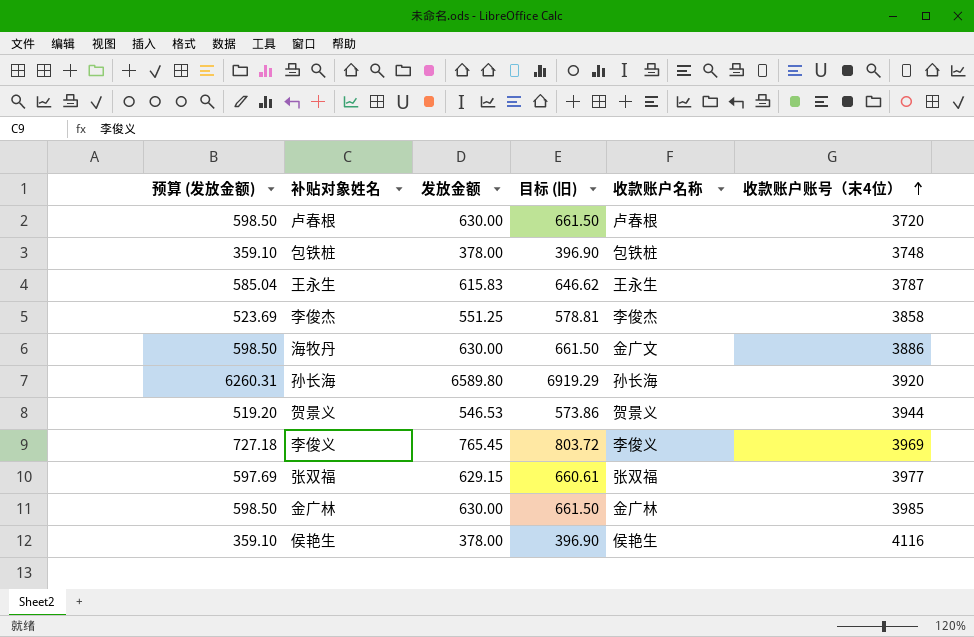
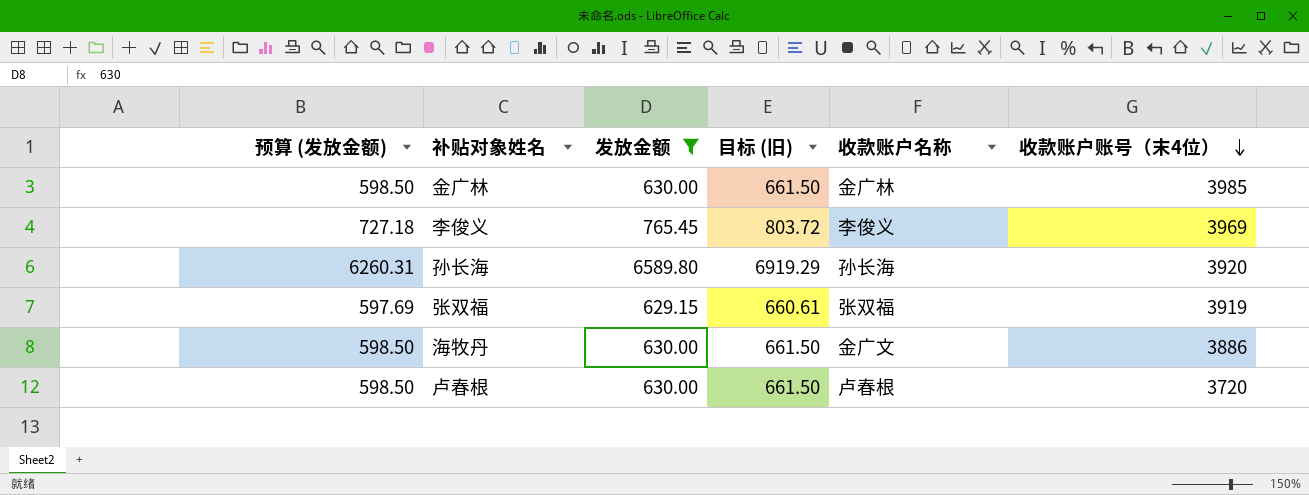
filter: none -> 发放金额 >= 629.15
row order: 收款账户账号（末4位） ascending -> 收款账户账号（末4位） descending
张双福 | 收款账户账号（末4位）: 3977 -> 3919

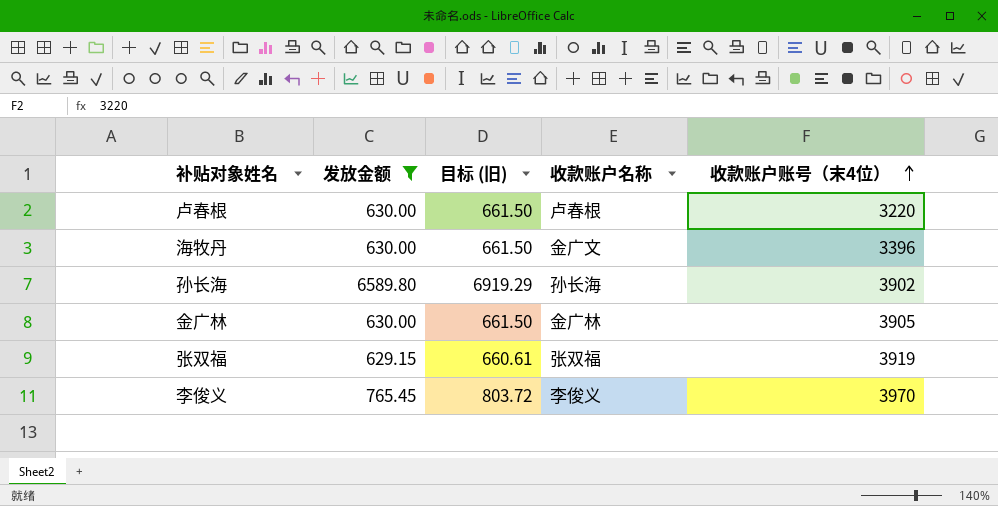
row order: 收款账户账号（末4位） descending -> 收款账户账号（末4位） ascending
column 预算 (发放金额) | formula: [发放金额] * 0.95 -> none
卢春根 | 收款账户账号（末4位）: 3720 -> 3220
海牧丹 | 收款账户账号（末4位）: 3886 -> 3396
孙长海 | 收款账户账号（末4位）: 3920 -> 3902
金广林 | 收款账户账号（末4位）: 3985 -> 3905
李俊义 | 收款账户账号（末4位）: 3969 -> 3970

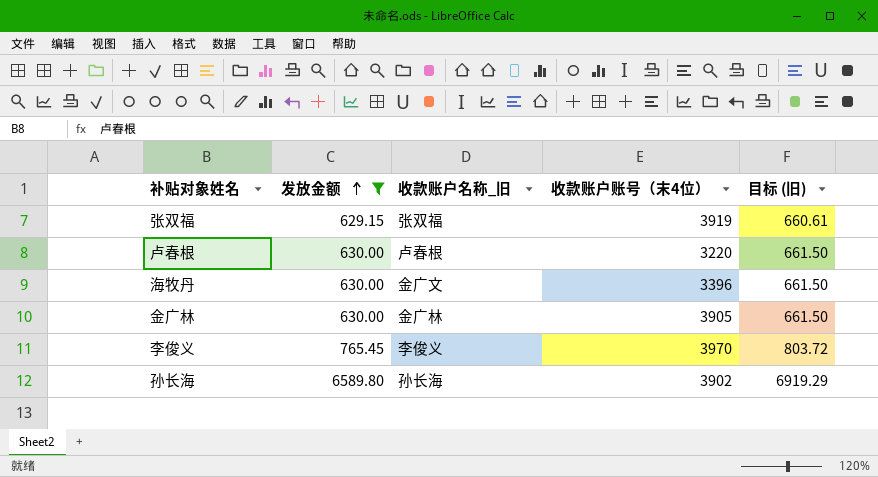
row order: 收款账户账号（末4位） ascending -> 发放金额 ascending
column name: 收款账户名称 -> 收款账户名称_旧
column 目标 (旧) | position: 3 -> 5

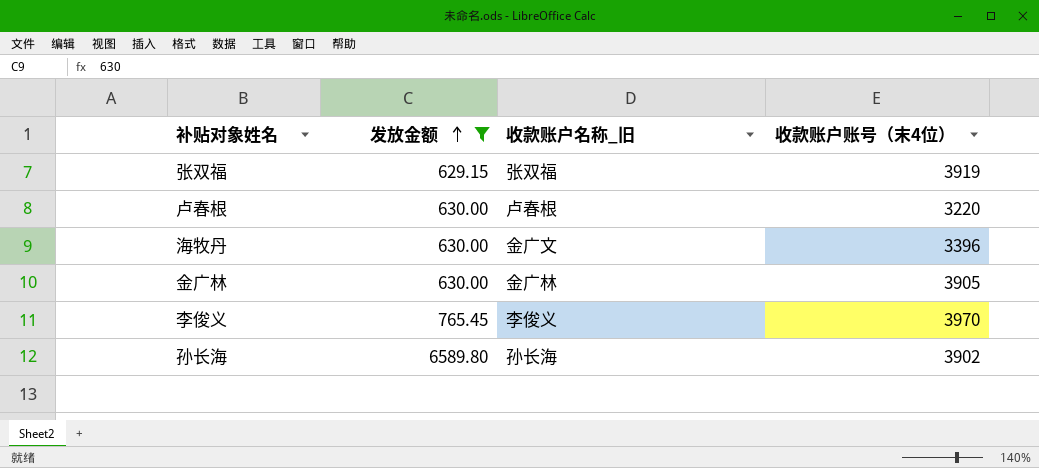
column 目标 (旧) | formula: [发放金额] * 1.05 -> none

